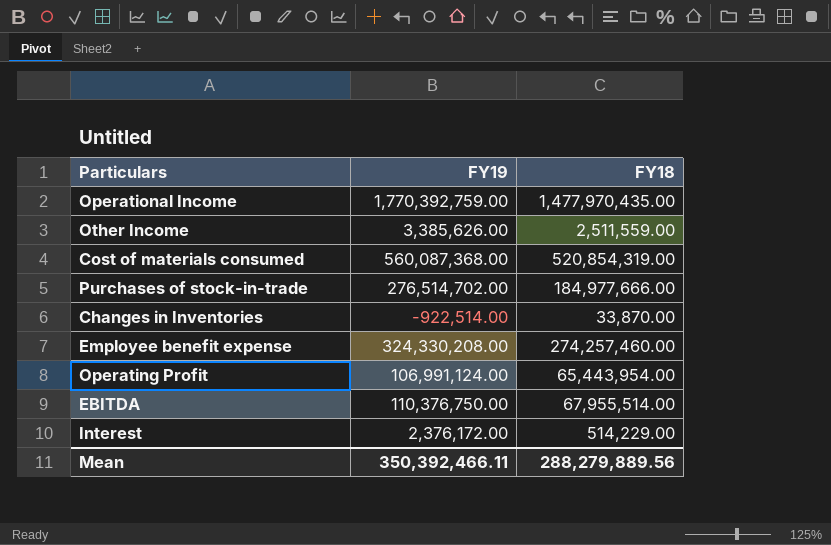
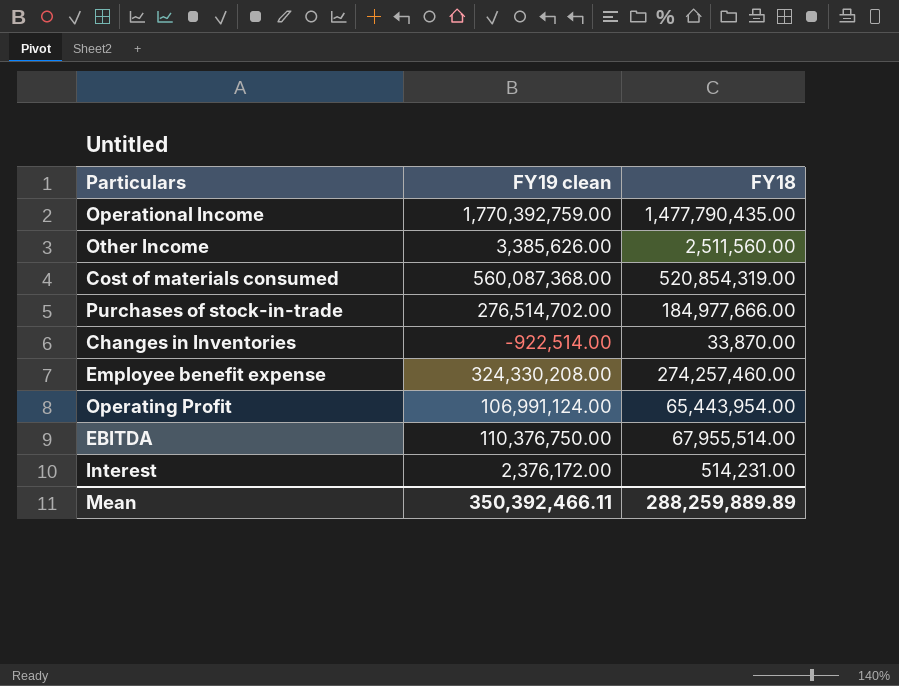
column name: FY19 -> FY19 clean
Operational Income | FY18: 1,477,970,435.00 -> 1,477,790,435.00
Other Income | FY18: 2,511,559.00 -> 2,511,560.00
Interest | FY18: 514,229.00 -> 514,231.00
Mean | FY18: 288,279,889.56 -> 288,259,889.89

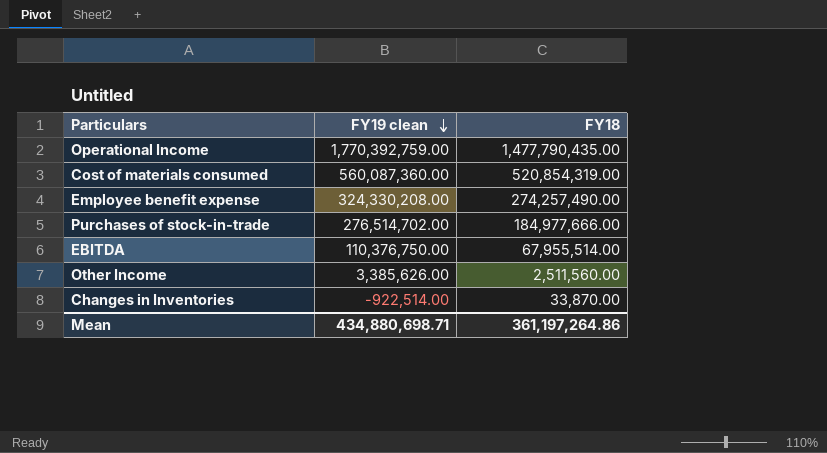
row order: none -> FY19 clean descending
row Operating Profit: 106,991,124.00 | 65,443,954.00 -> none
row Interest: 2,376,172.00 | 514,231.00 -> none
Cost of materials consumed | FY19 clean: 560,087,368.00 -> 560,087,360.00
Employee benefit expense | FY18: 274,257,460.00 -> 274,257,490.00
Mean | FY19 clean: 350,392,466.11 -> 434,880,698.71
Mean | FY18: 288,259,889.89 -> 361,197,264.86

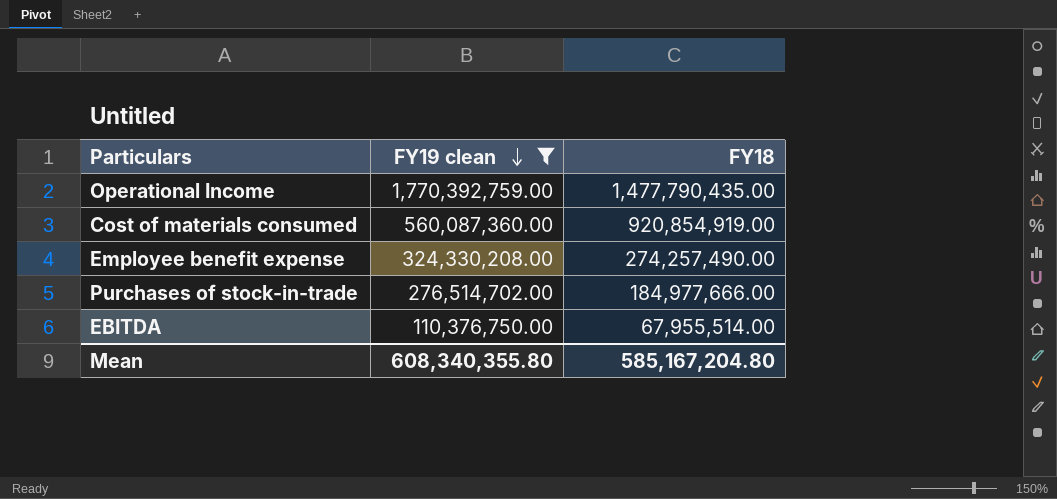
filter: none -> FY19 clean >= 110,376,750.00
Cost of materials consumed | FY18: 520,854,319.00 -> 920,854,919.00
Mean | FY19 clean: 434,880,698.71 -> 608,340,355.80
Mean | FY18: 361,197,264.86 -> 585,167,204.80

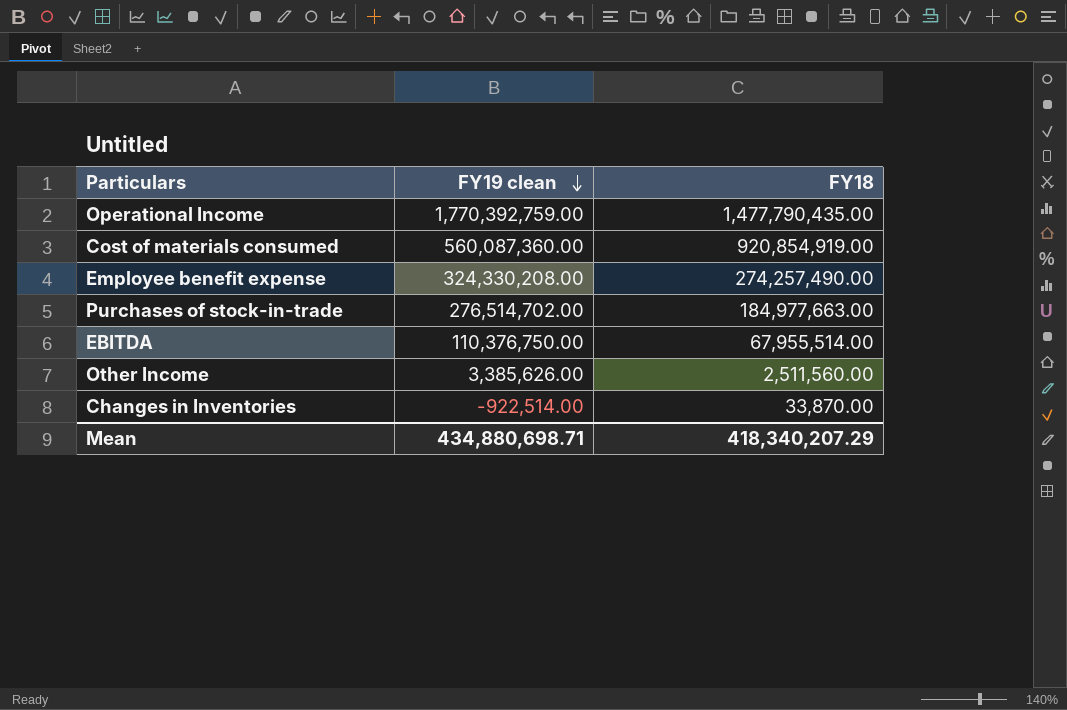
filter: FY19 clean >= 110,376,750.00 -> none
Purchases of stock-in-trade | FY18: 184,977,666.00 -> 184,977,663.00
Mean | FY19 clean: 608,340,355.80 -> 434,880,698.71
Mean | FY18: 585,167,204.80 -> 418,340,207.29

